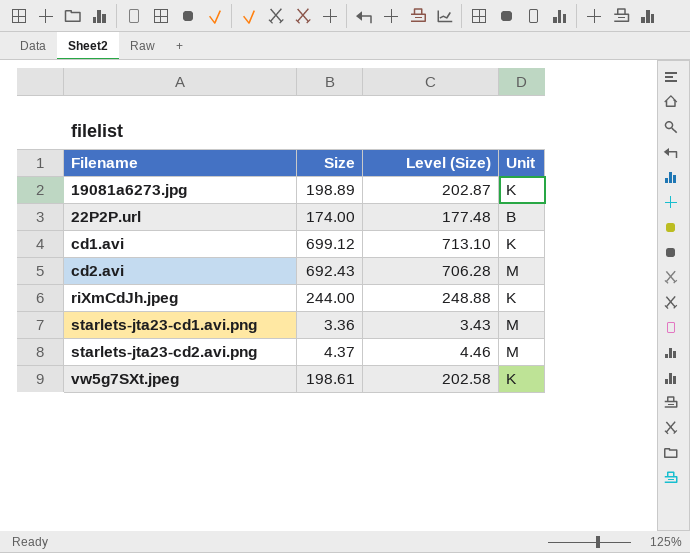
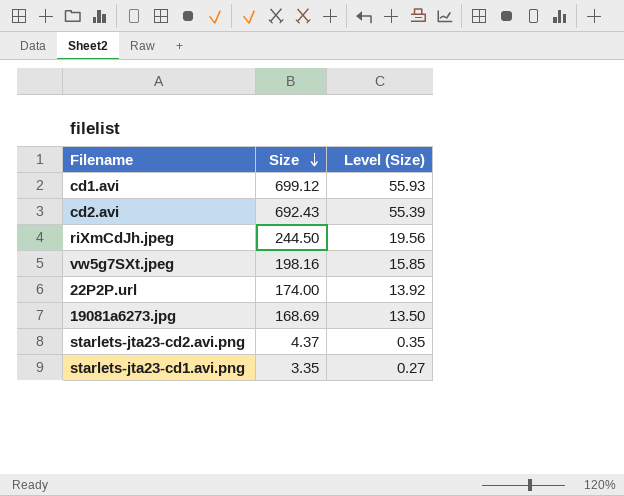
row order: none -> Size descending
column Unit | position: 4 -> none
column Level (Size) | formula: [Size] * 1.02 -> [Size] * 0.08
riXmCdJh.jpeg | Size: 244.00 -> 244.50
vw5g7SXt.jpeg | Size: 198.61 -> 198.16
19081a6273.jpg | Size: 198.89 -> 168.69
starlets-jta23-cd1.avi.png | Size: 3.36 -> 3.35

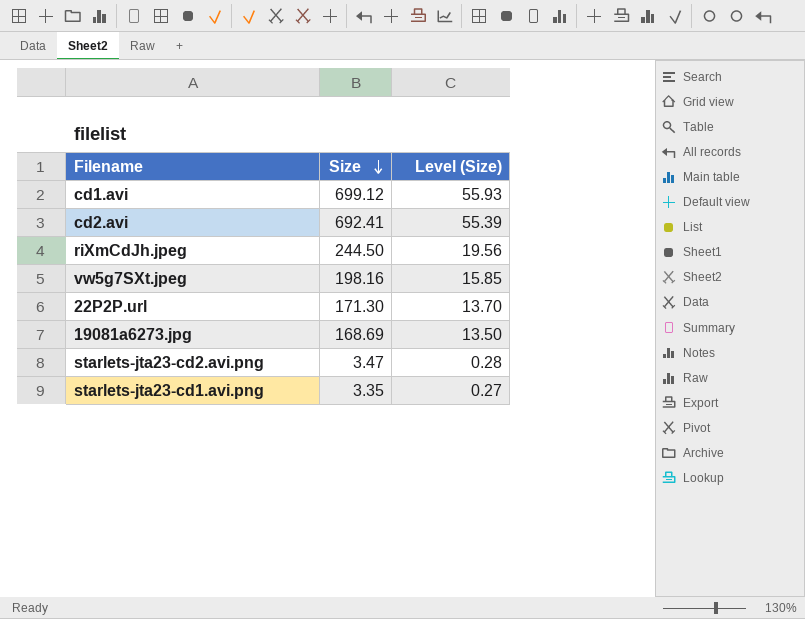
cd2.avi | Size: 692.43 -> 692.41
22P2P.url | Size: 174.00 -> 171.30
22P2P.url | Level (Size): 13.92 -> 13.70
starlets-jta23-cd2.avi.png | Size: 4.37 -> 3.47
starlets-jta23-cd2.avi.png | Level (Size): 0.35 -> 0.28

